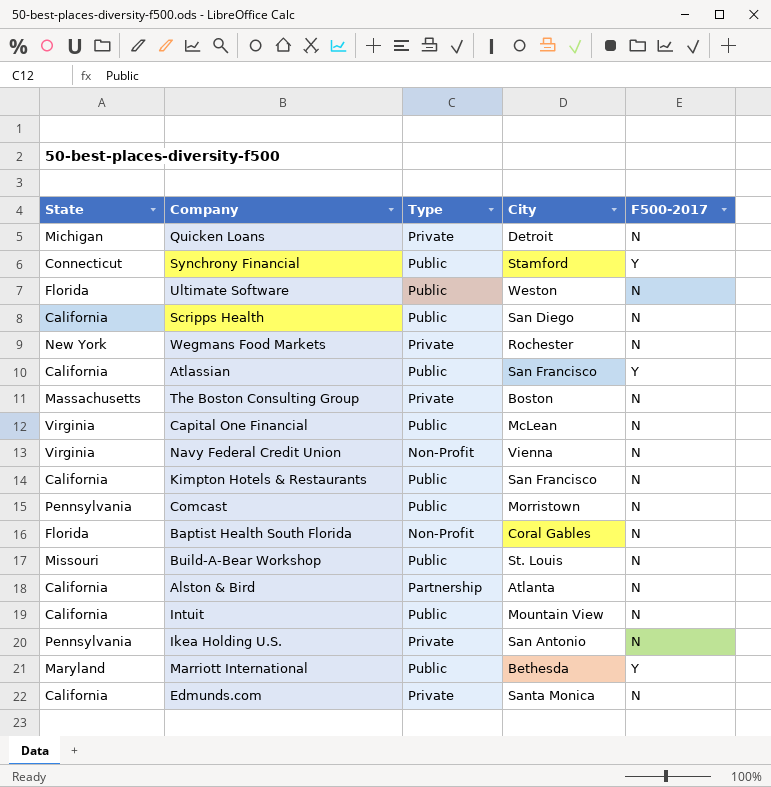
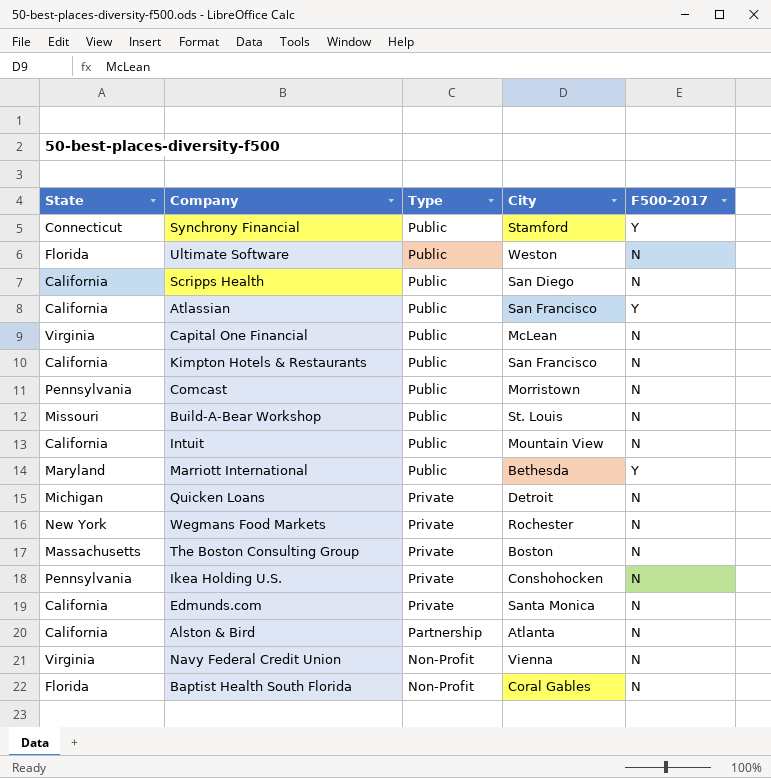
row order: none -> Type descending
Ikea Holding U.S. | City: San Antonio -> Conshohocken

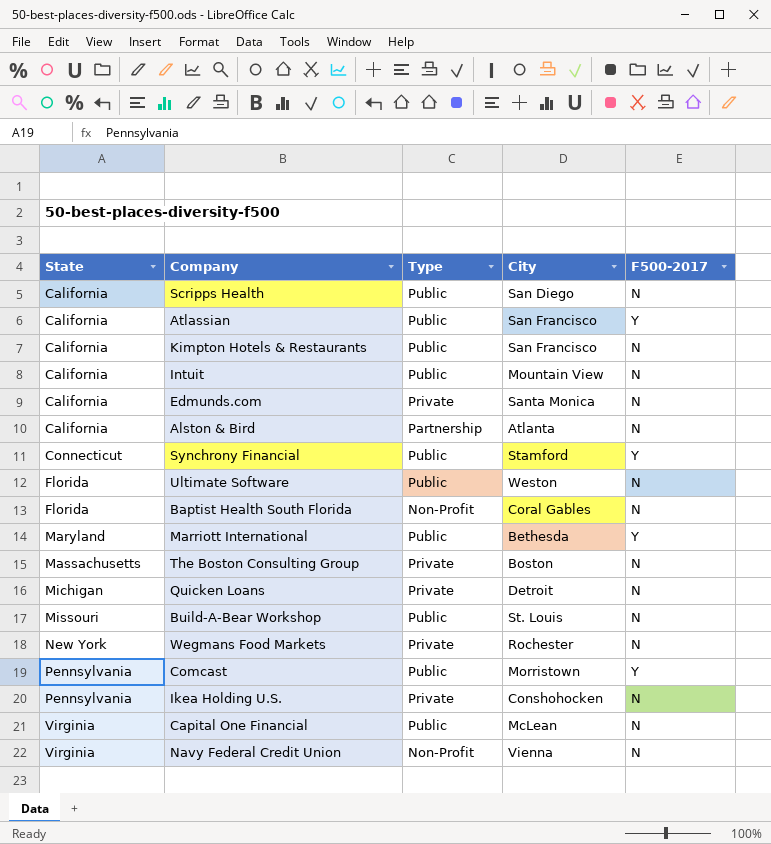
row order: Type descending -> State ascending
Comcast | F500-2017: N -> Y

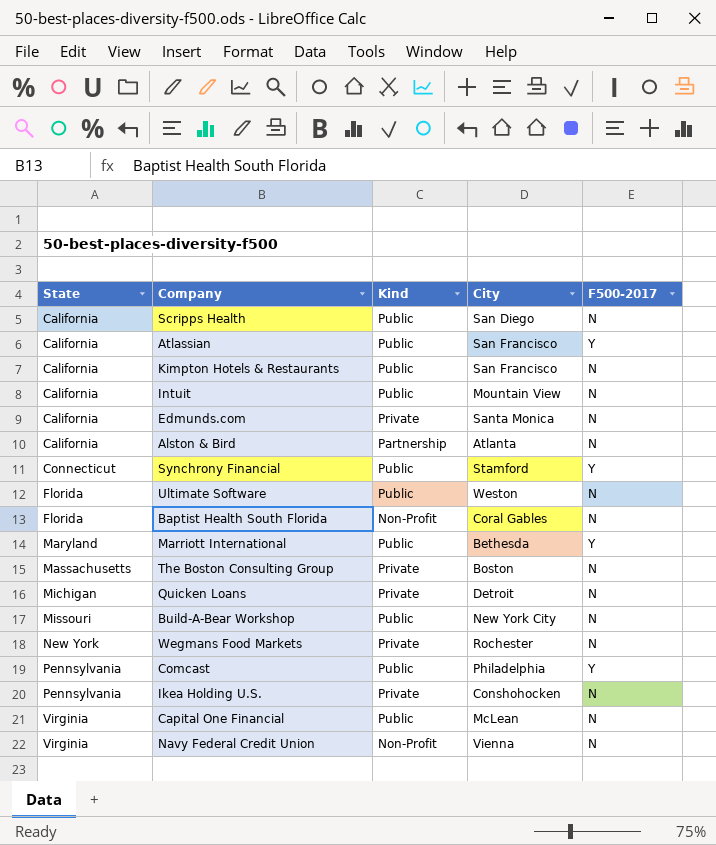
column name: Type -> Kind
Build-A-Bear Workshop | City: St. Louis -> New York City
Comcast | City: Morristown -> Philadelphia

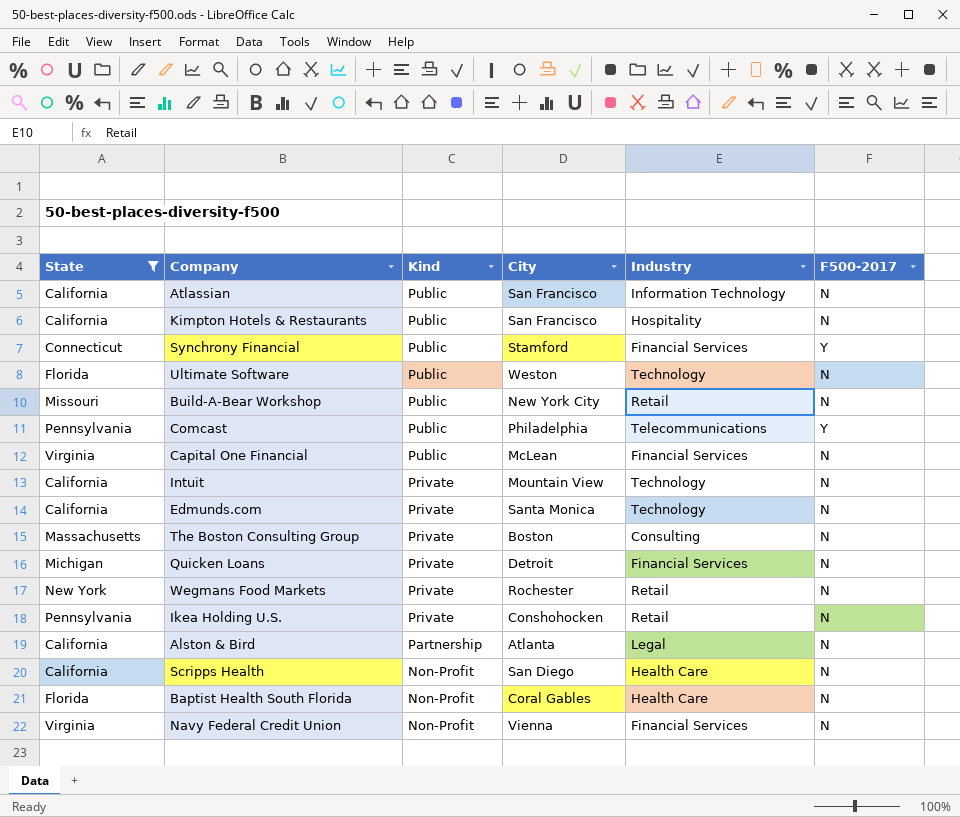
filter: none -> State != Maryland
row order: State ascending -> Kind descending
column Industry | position: none -> 5
Atlassian | F500-2017: Y -> N
Intuit | Kind: Public -> Private
Scripps Health | Kind: Public -> Non-Profit

